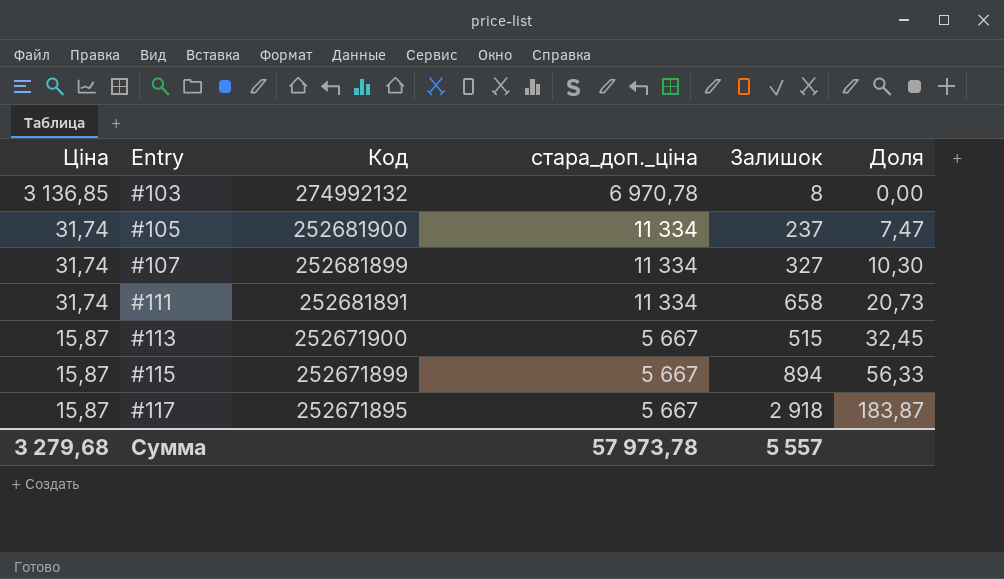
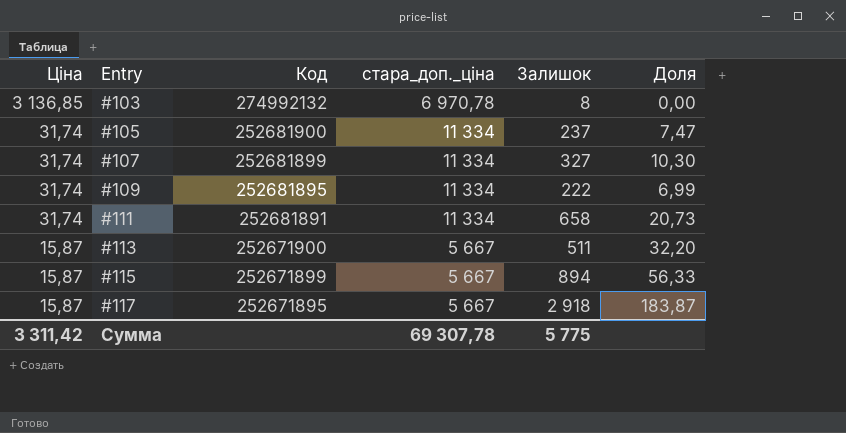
row #109: none -> 31,74 | 252681895 | 11 334 | 222 | 6,99
#113 | Залишок: 515 -> 511
#113 | Доля: 32,45 -> 32,20
Сумма | Ціна: 3 279,68 -> 3 311,42
Сумма | стара_доп._ціна: 57 973,78 -> 69 307,78
Сумма | Залишок: 5 557 -> 5 775

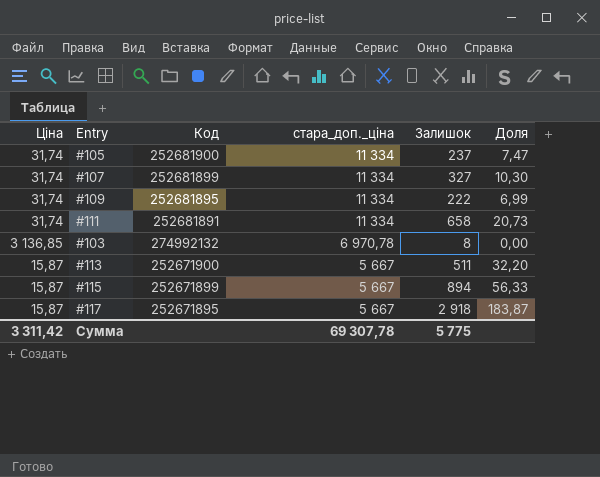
row order: Ціна descending -> стара_доп._ціна descending

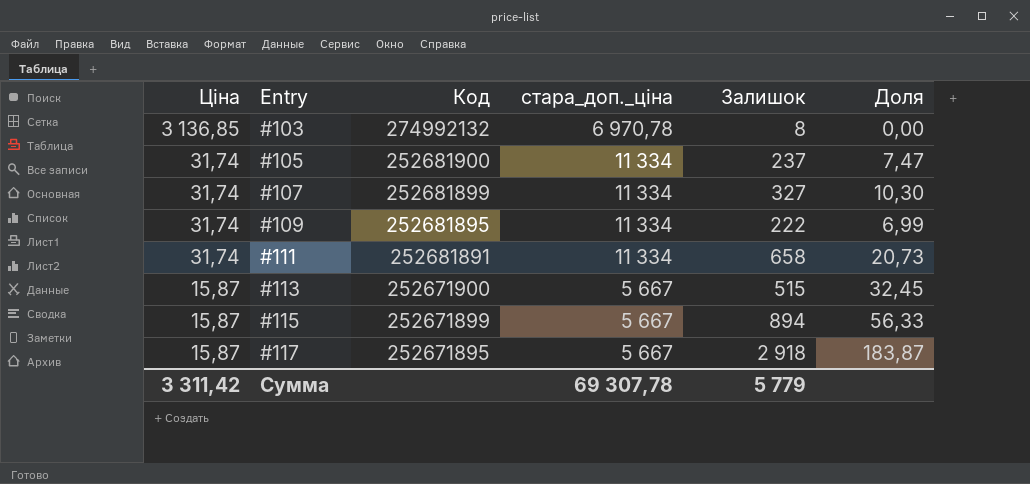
row order: стара_доп._ціна descending -> Ціна descending
#113 | Залишок: 511 -> 515
#113 | Доля: 32,20 -> 32,45
Сумма | Залишок: 5 775 -> 5 779

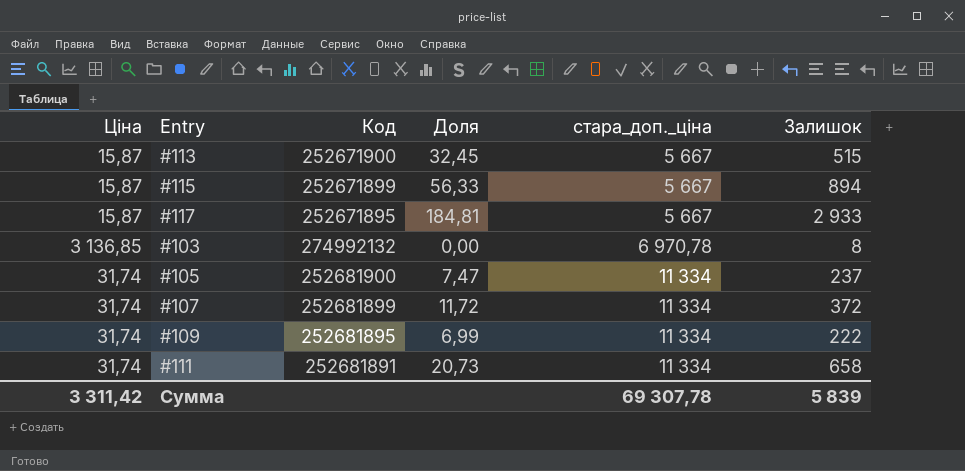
row order: Ціна descending -> стара_доп._ціна ascending
column Доля | position: 6 -> 4
#117 | Доля: 183,87 -> 184,81
#117 | Залишок: 2 918 -> 2 933
#107 | Доля: 10,30 -> 11,72
#107 | Залишок: 327 -> 372
Сумма | Залишок: 5 779 -> 5 839

